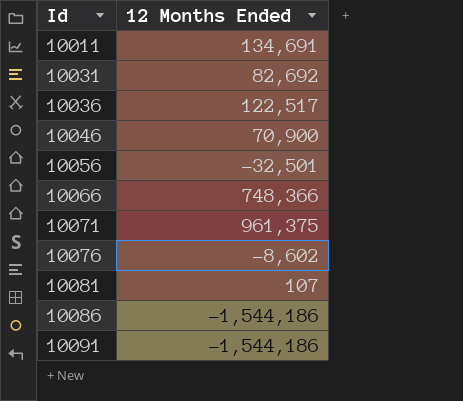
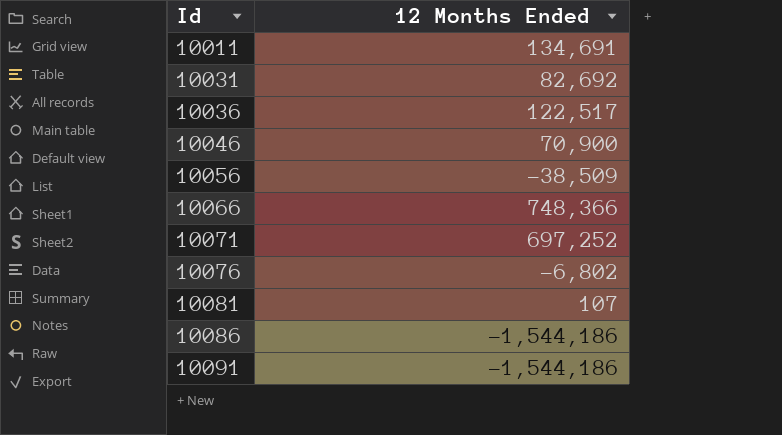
10056 | 12 Months Ended: -32,501 -> -38,509
10071 | 12 Months Ended: 961,375 -> 697,252
10076 | 12 Months Ended: -8,602 -> -6,802

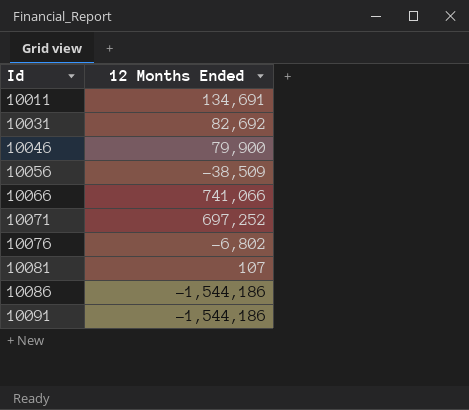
row 10036: 122,517 -> none
10046 | 12 Months Ended: 70,900 -> 79,900
10066 | 12 Months Ended: 748,366 -> 741,066

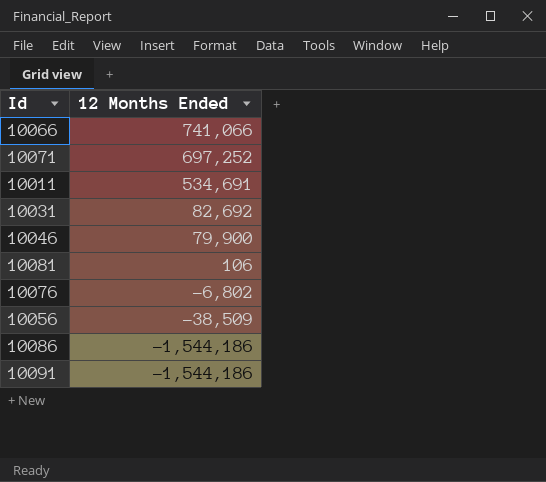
row order: Id ascending -> 12 Months Ended descending
10011 | 12 Months Ended: 134,691 -> 534,691
10081 | 12 Months Ended: 107 -> 106

